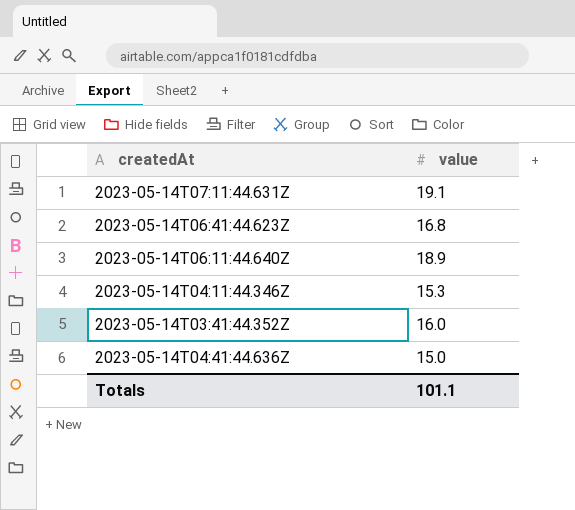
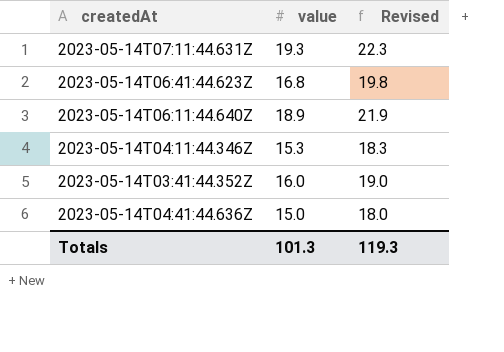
column Revised | formula: none -> [value] + 3
2023-05-14T07:11:44.631Z | value: 19.1 -> 19.3
Totals | value: 101.1 -> 101.3

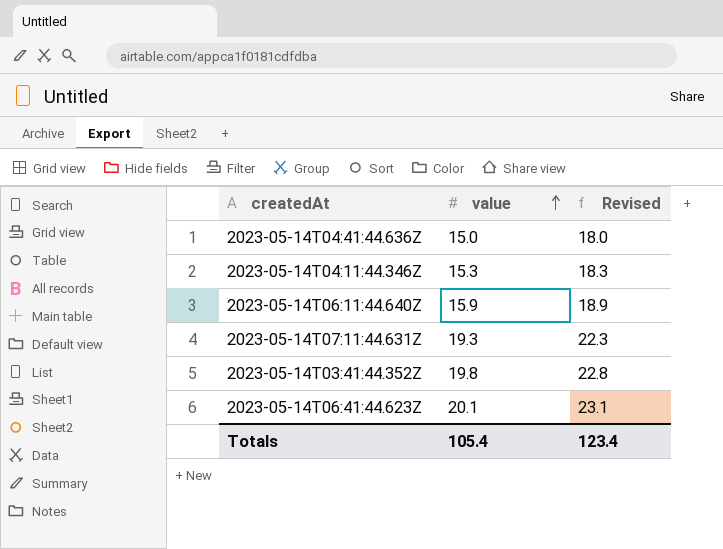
row order: none -> value ascending
2023-05-14T06:11:44.640Z | value: 18.9 -> 15.9
2023-05-14T06:11:44.640Z | Revised: 21.9 -> 18.9
2023-05-14T03:41:44.352Z | value: 16.0 -> 19.8
2023-05-14T03:41:44.352Z | Revised: 19.0 -> 22.8
2023-05-14T06:41:44.623Z | value: 16.8 -> 20.1
2023-05-14T06:41:44.623Z | Revised: 19.8 -> 23.1
Totals | value: 101.3 -> 105.4
Totals | Revised: 119.3 -> 123.4

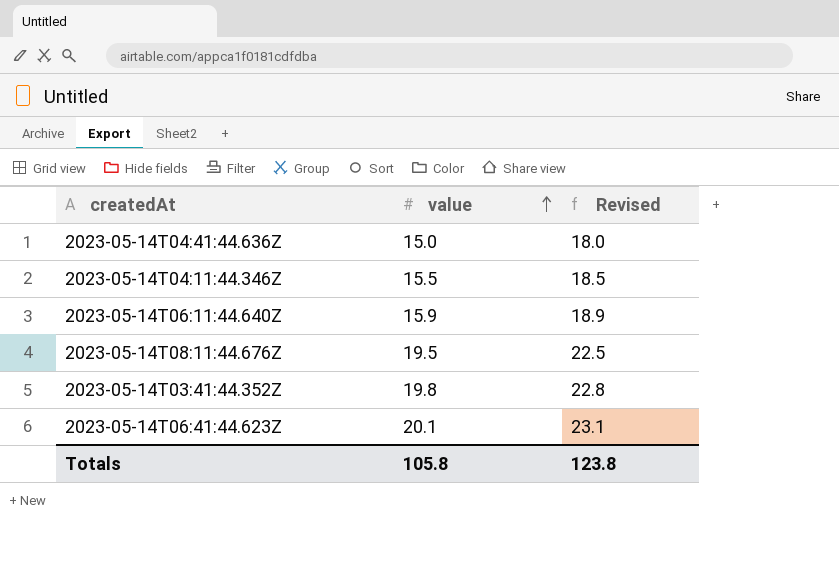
row 2023-05-14T07:11:44.631Z: 19.3 | 22.3 -> none
2023-05-14T04:11:44.346Z | value: 15.3 -> 15.5
2023-05-14T04:11:44.346Z | Revised: 18.3 -> 18.5
row 2023-05-14T08:11:44.676Z: none -> 19.5 | 22.5
Totals | value: 105.4 -> 105.8
Totals | Revised: 123.4 -> 123.8

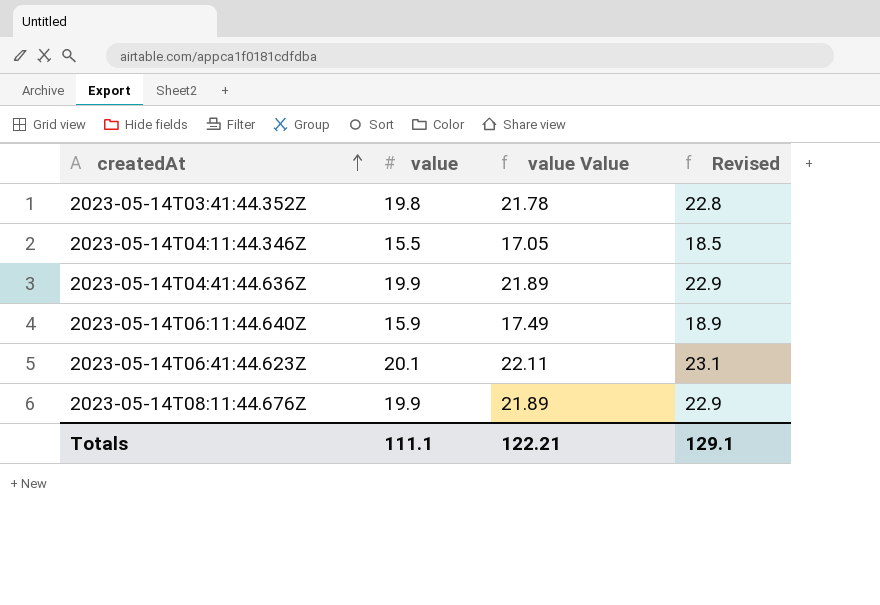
row order: value ascending -> createdAt ascending
column value Value | formula: none -> [value] * 1.1
2023-05-14T04:41:44.636Z | value: 15.0 -> 19.9
2023-05-14T04:41:44.636Z | Revised: 18.0 -> 22.9
2023-05-14T08:11:44.676Z | value: 19.5 -> 19.9
2023-05-14T08:11:44.676Z | Revised: 22.5 -> 22.9
Totals | value: 105.8 -> 111.1
Totals | Revised: 123.8 -> 129.1

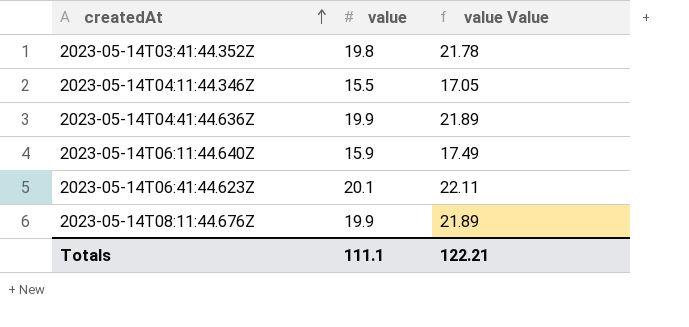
column Revised | formula: [value] + 3 -> none

